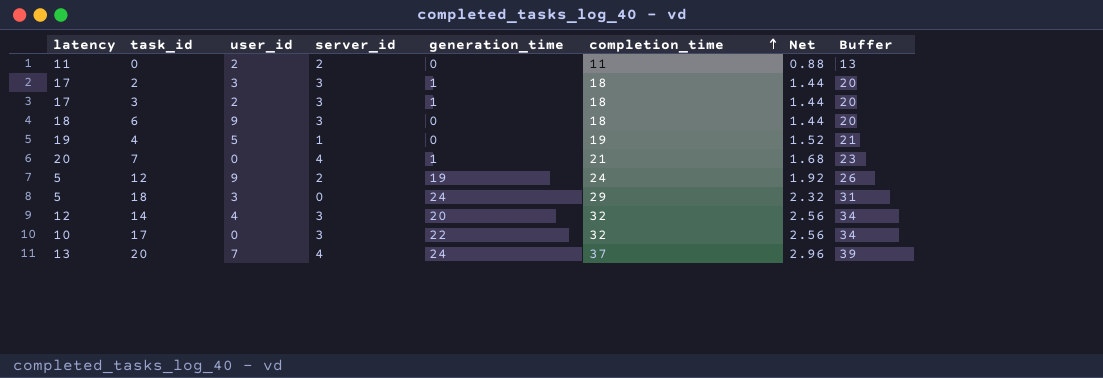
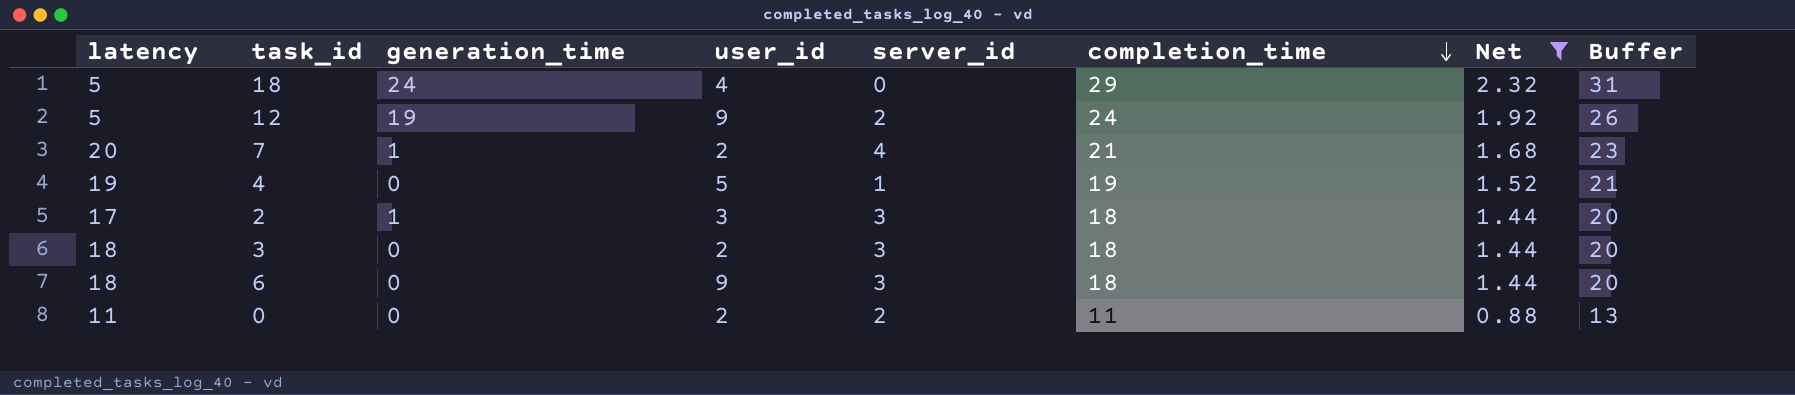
filter: none -> Net <= 2.32
row order: completion_time ascending -> completion_time descending
column generation_time | position: 5 -> 3
18 | user_id: 3 -> 4
7 | user_id: 0 -> 2
3 | latency: 17 -> 18
3 | generation_time: 1 -> 0

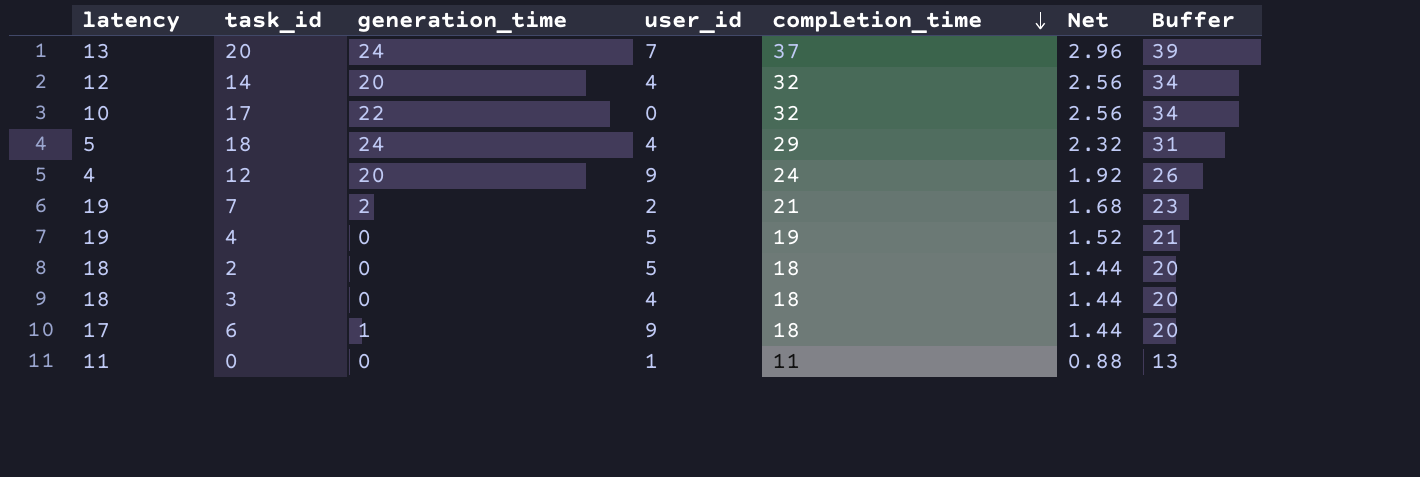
filter: Net <= 2.32 -> none
column server_id | position: 5 -> none
12 | latency: 5 -> 4
12 | generation_time: 19 -> 20
7 | latency: 20 -> 19
7 | generation_time: 1 -> 2
2 | latency: 17 -> 18
2 | generation_time: 1 -> 0
2 | user_id: 3 -> 5
3 | user_id: 2 -> 4
6 | latency: 18 -> 17
6 | generation_time: 0 -> 1
0 | user_id: 2 -> 1

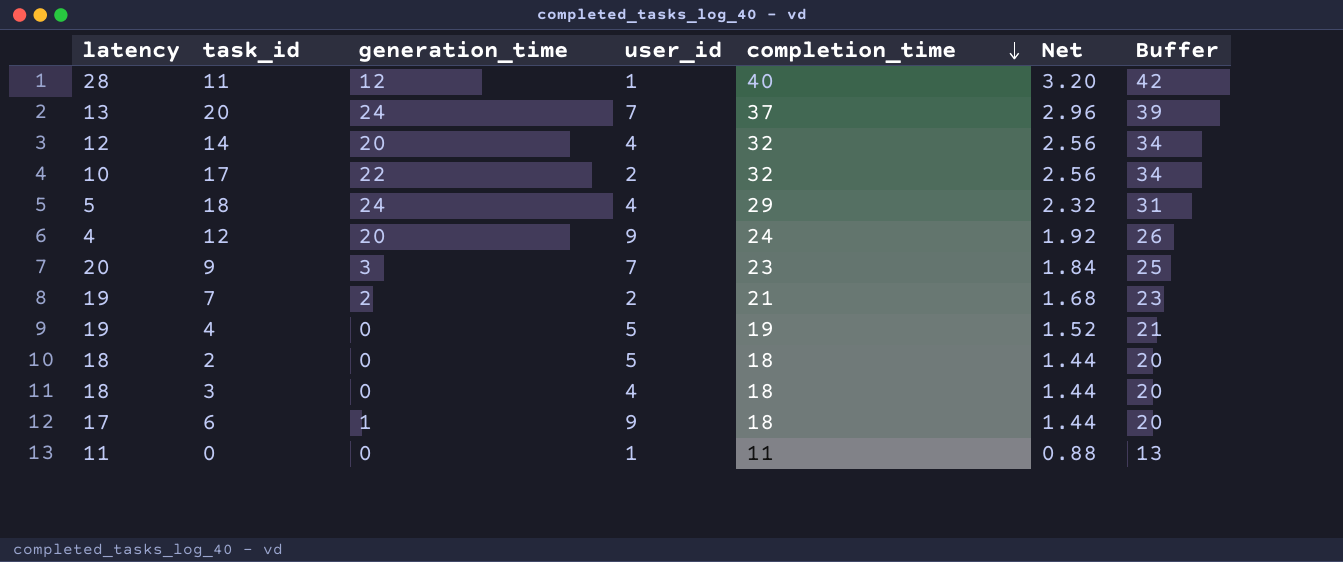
row 11: none -> 28 | 12 | 1 | 40 | 3.20 | 42
17 | user_id: 0 -> 2
row 9: none -> 20 | 3 | 7 | 23 | 1.84 | 25

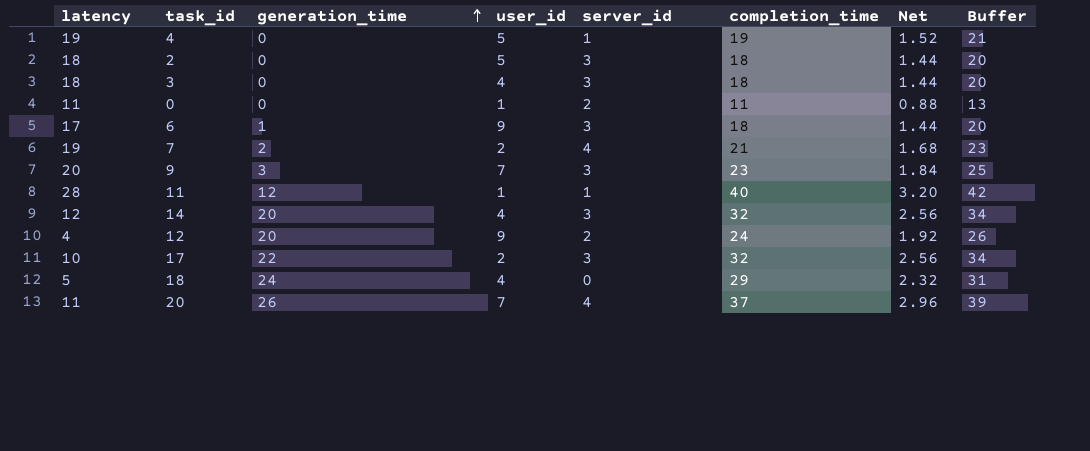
row order: completion_time descending -> generation_time ascending
column server_id | position: none -> 5
20 | latency: 13 -> 11
20 | generation_time: 24 -> 26

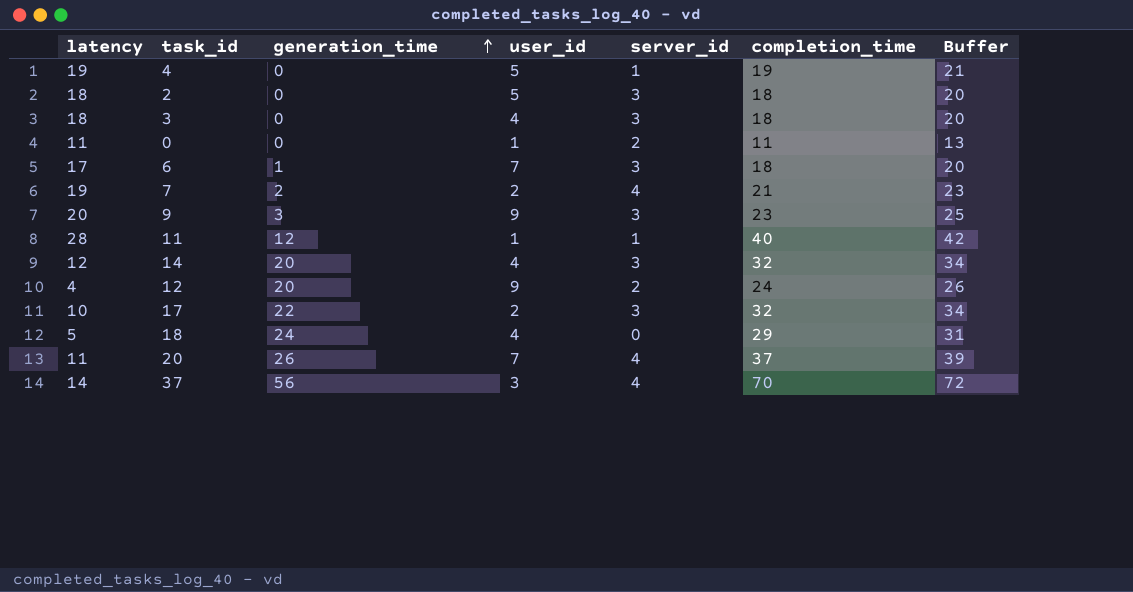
column Net | formula: [completion_time] * 0.08 -> none
6 | user_id: 9 -> 7
9 | user_id: 7 -> 9
row 37: none -> 14 | 56 | 3 | 4 | 70 | 72

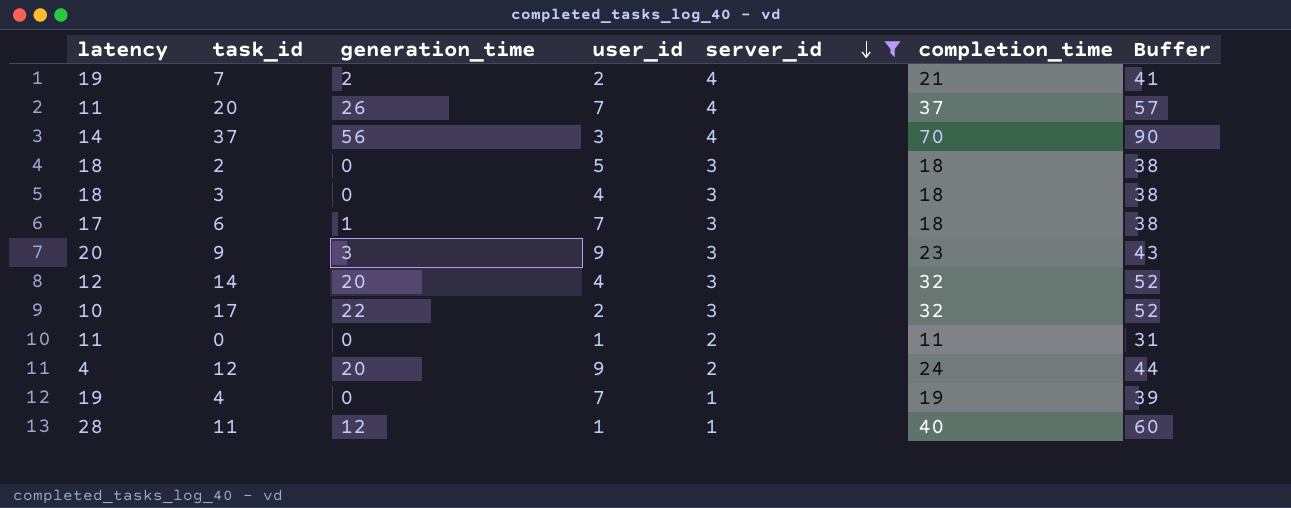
filter: none -> server_id != 0
row order: generation_time ascending -> server_id descending
column Buffer | formula: [completion_time] + 2 -> [completion_time] + 20
4 | user_id: 5 -> 7

